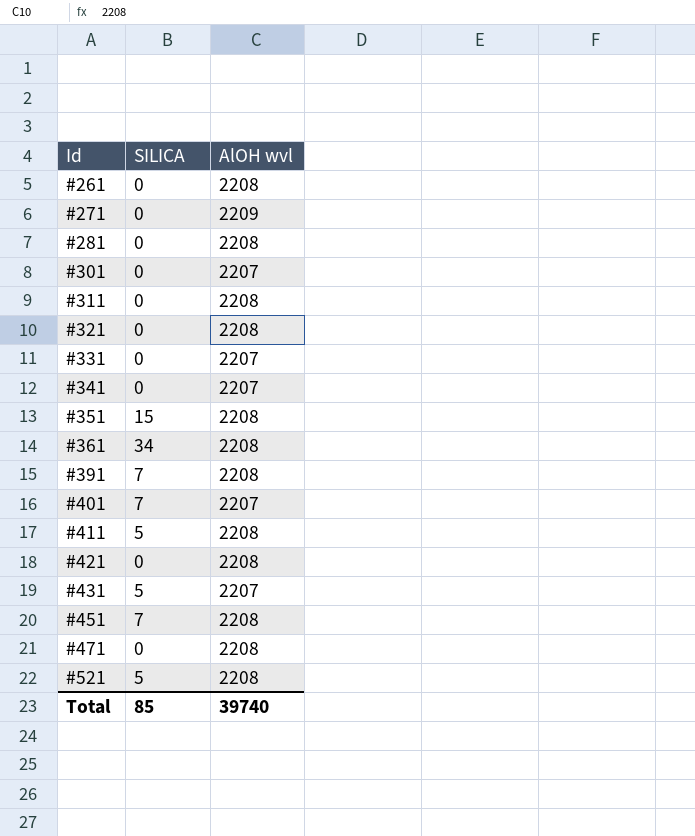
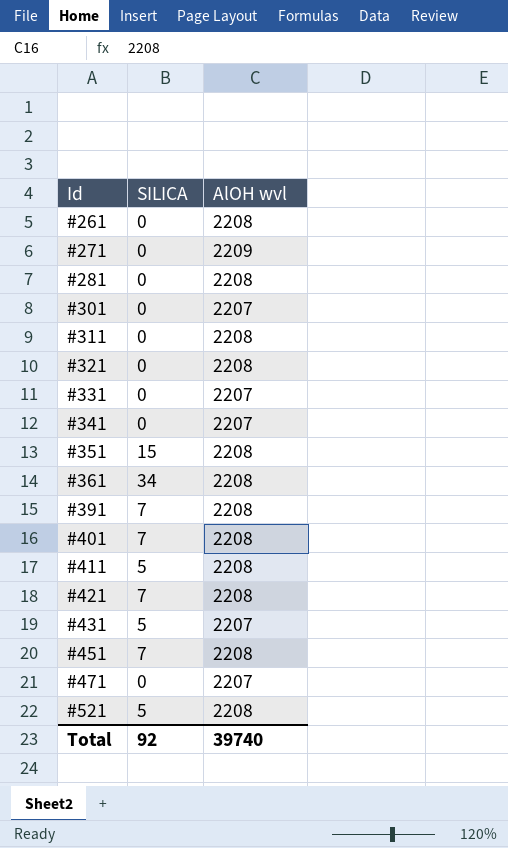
#401 | AlOH wvl: 2207 -> 2208
#421 | SILICA: 0 -> 7
#471 | AlOH wvl: 2208 -> 2207
Total | SILICA: 85 -> 92

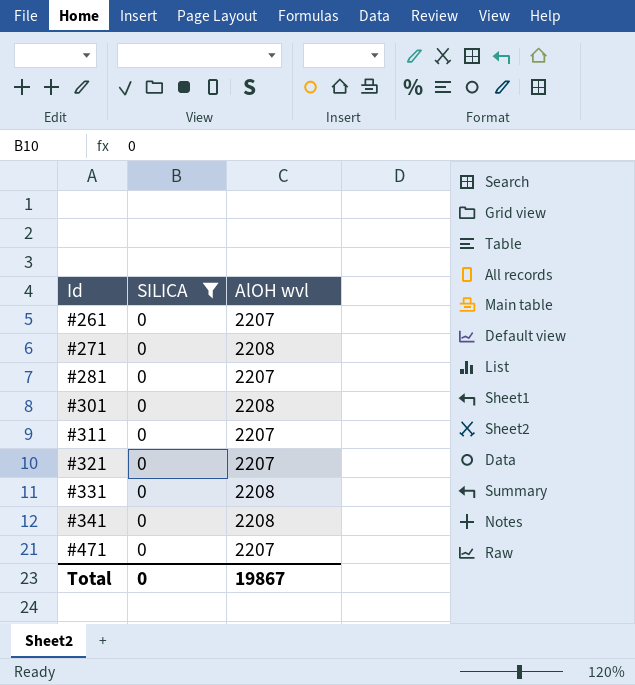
filter: none -> SILICA = 0
#261 | AlOH wvl: 2208 -> 2207
#271 | AlOH wvl: 2209 -> 2208
#281 | AlOH wvl: 2208 -> 2207
#301 | AlOH wvl: 2207 -> 2208
#311 | AlOH wvl: 2208 -> 2207
#321 | AlOH wvl: 2208 -> 2207
#331 | AlOH wvl: 2207 -> 2208
#341 | AlOH wvl: 2207 -> 2208
Total | SILICA: 92 -> 0
Total | AlOH wvl: 39740 -> 19867

